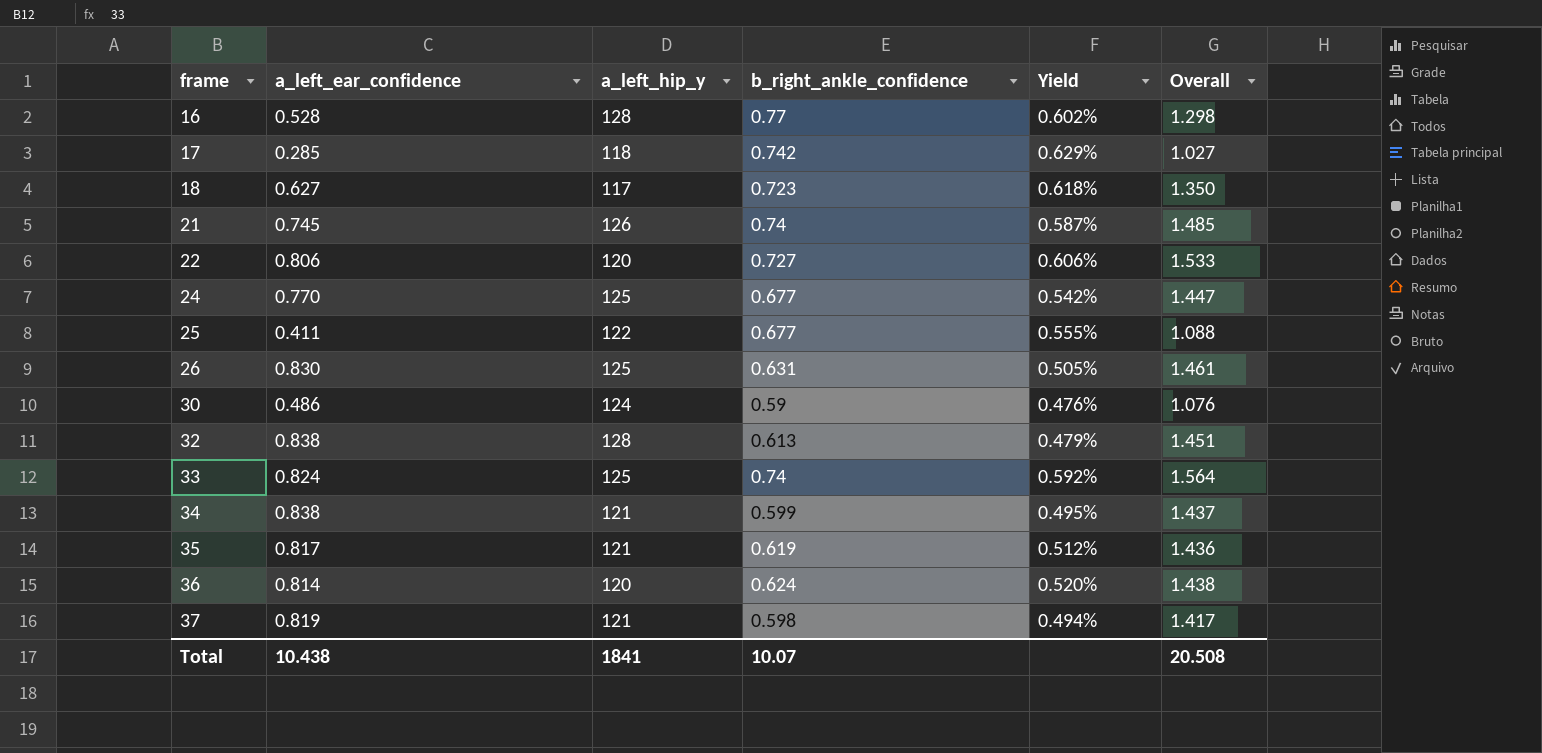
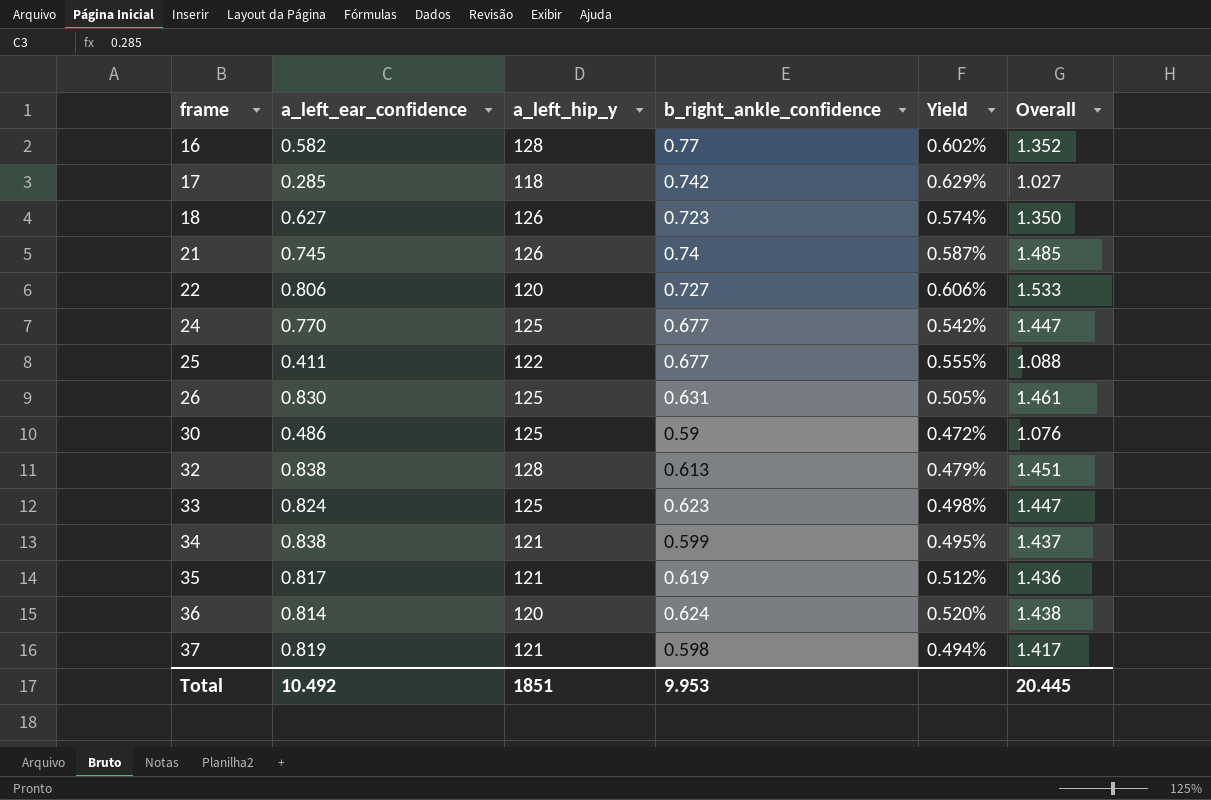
16 | a_left_ear_confidence: 0.528 -> 0.582
16 | Overall: 1.298 -> 1.352
18 | a_left_hip_y: 117 -> 126
18 | Yield: 0.618% -> 0.574%
30 | a_left_hip_y: 124 -> 125
30 | Yield: 0.476% -> 0.472%
33 | b_right_ankle_confidence: 0.74 -> 0.623
33 | Yield: 0.592% -> 0.498%
33 | Overall: 1.564 -> 1.447
Total | a_left_ear_confidence: 10.438 -> 10.492
Total | a_left_hip_y: 1841 -> 1851
Total | b_right_ankle_confidence: 10.07 -> 9.953
Total | Overall: 20.508 -> 20.445

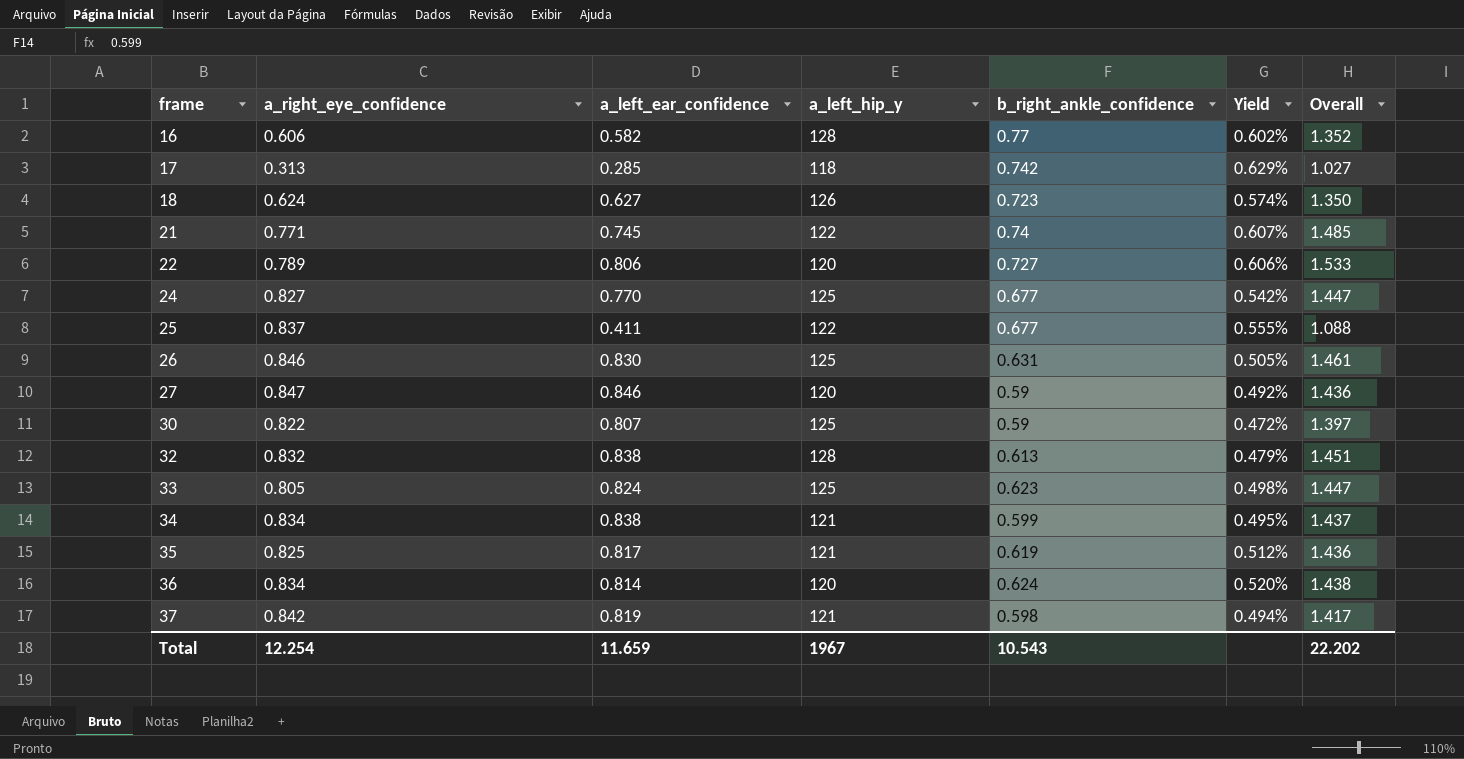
column a_right_eye_confidence | position: none -> 2
21 | a_left_hip_y: 126 -> 122
21 | Yield: 0.587% -> 0.607%
row 27: none -> 0.847 | 0.846 | 120 | 0.59 | 0.492% | 1.436
30 | a_left_ear_confidence: 0.486 -> 0.807
30 | Overall: 1.076 -> 1.397
Total | a_left_ear_confidence: 10.492 -> 11.659
Total | a_left_hip_y: 1851 -> 1967
Total | b_right_ankle_confidence: 9.953 -> 10.543
Total | Overall: 20.445 -> 22.202

